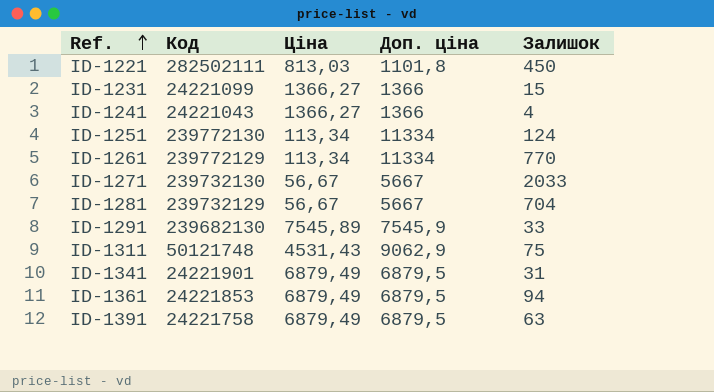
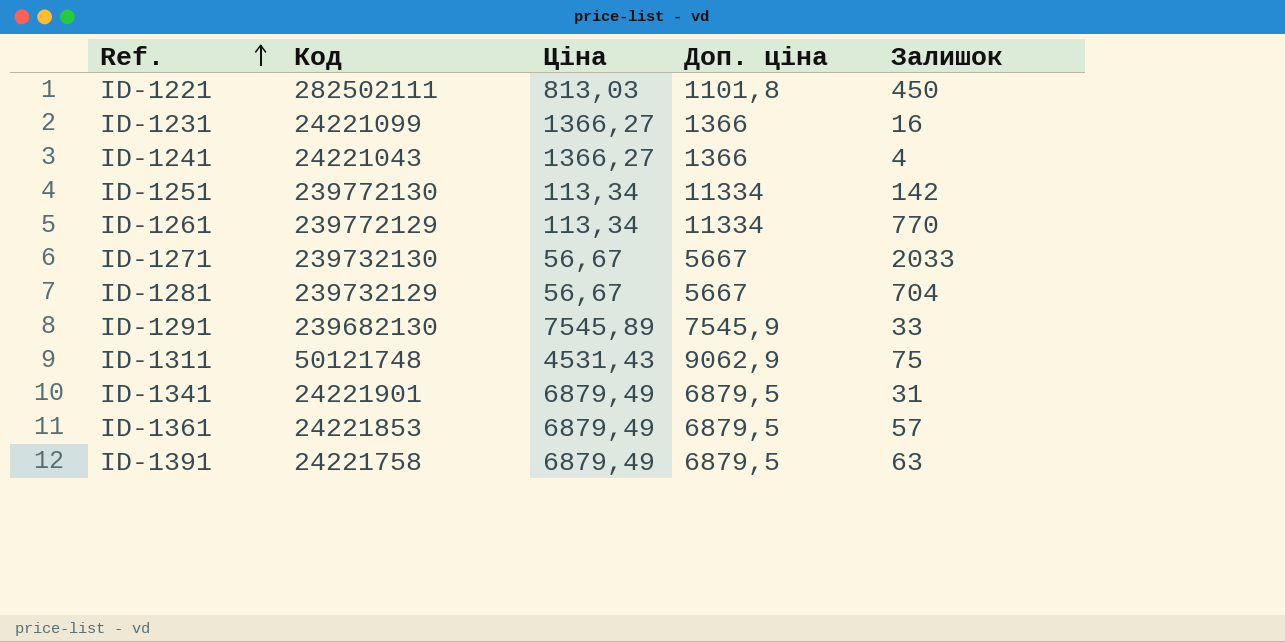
ID-1231 | Залишок: 15 -> 16
ID-1251 | Залишок: 124 -> 142
ID-1361 | Залишок: 94 -> 57

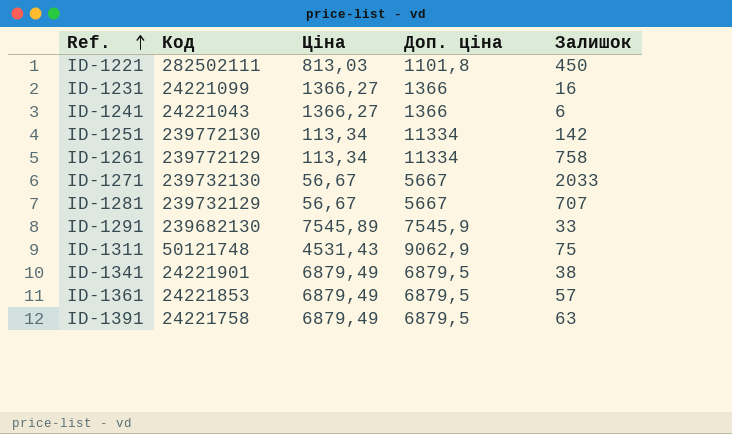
ID-1241 | Залишок: 4 -> 6
ID-1261 | Залишок: 770 -> 758
ID-1281 | Залишок: 704 -> 707
ID-1341 | Залишок: 31 -> 38

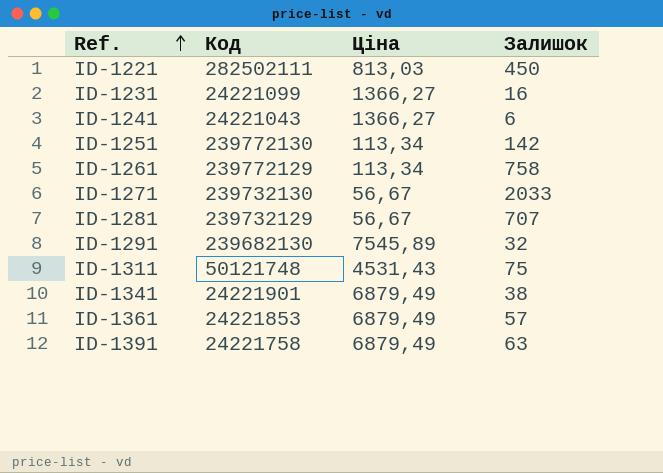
column Доп. ціна | position: 4 -> none
ID-1291 | Залишок: 33 -> 32

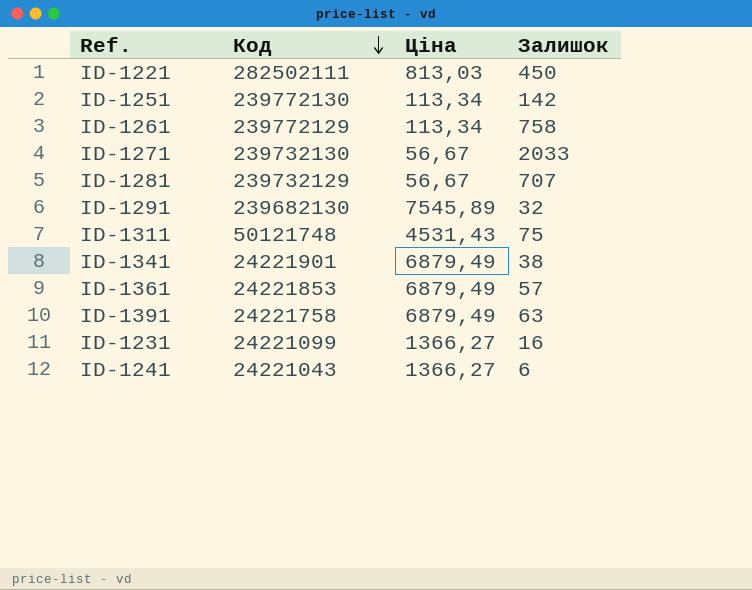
row order: Ref. ascending -> Код descending

